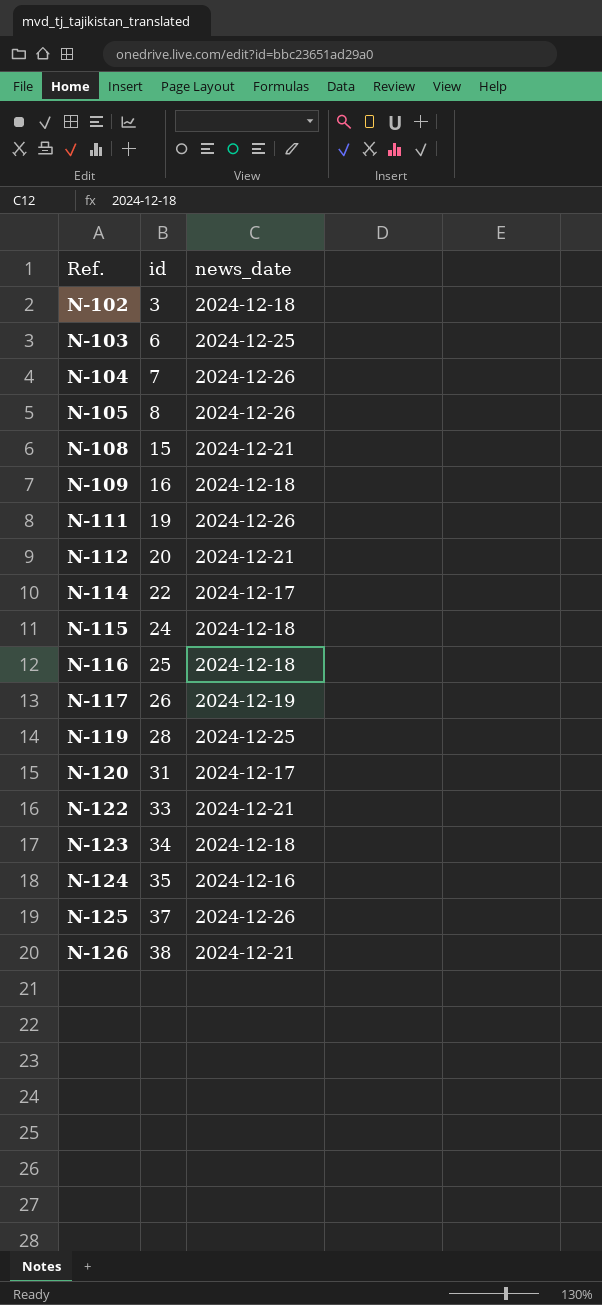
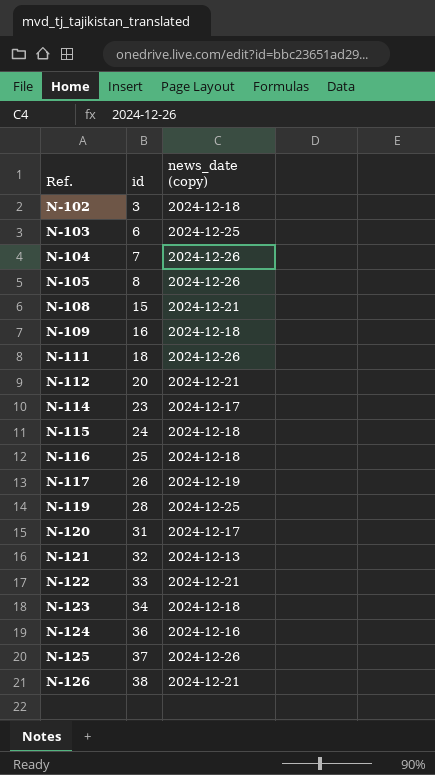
column name: news_date -> news_date (copy)
N-111 | id: 19 -> 18
N-114 | id: 22 -> 23
row N-121: none -> 32 | 2024-12-13
N-124 | id: 35 -> 36

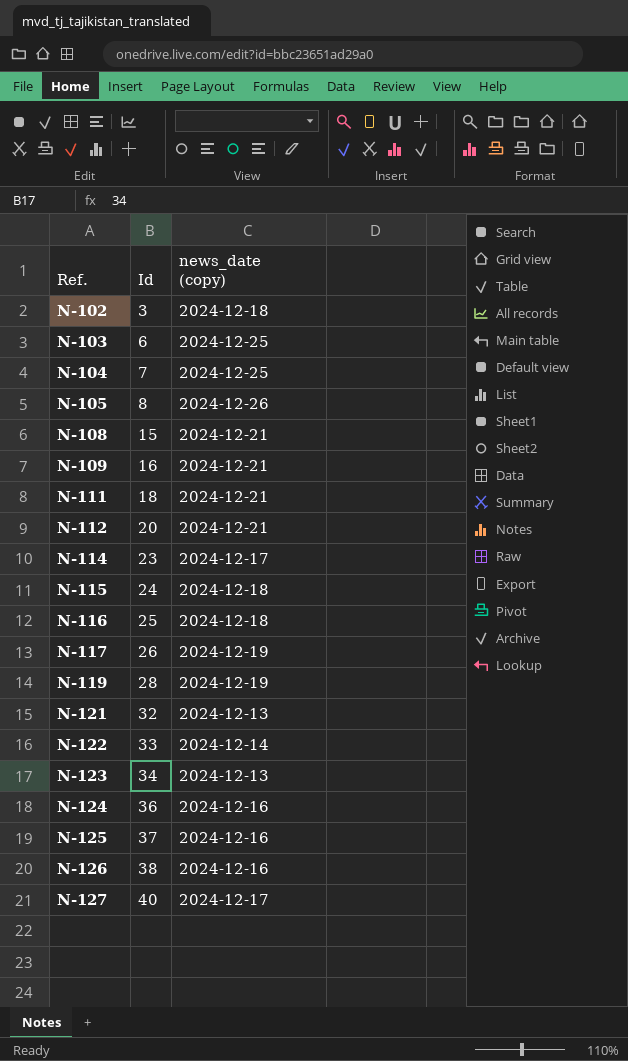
column name: id -> Id
row N-120: 31 | 2024-12-17 -> none
N-104 | news_date (copy): 2024-12-26 -> 2024-12-25
N-109 | news_date (copy): 2024-12-18 -> 2024-12-21
N-111 | news_date (copy): 2024-12-26 -> 2024-12-21
N-119 | news_date (copy): 2024-12-25 -> 2024-12-19
N-122 | news_date (copy): 2024-12-21 -> 2024-12-14
N-123 | news_date (copy): 2024-12-18 -> 2024-12-13
N-125 | news_date (copy): 2024-12-26 -> 2024-12-16
N-126 | news_date (copy): 2024-12-21 -> 2024-12-16
row N-127: none -> 40 | 2024-12-17

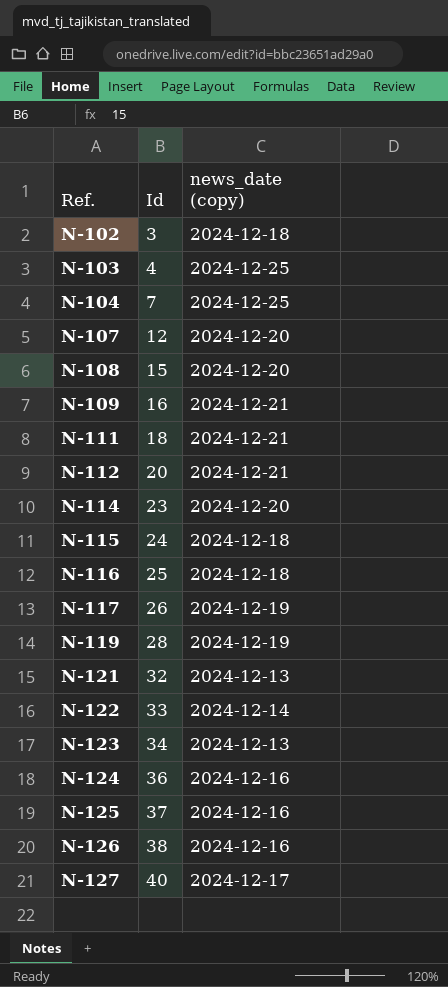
row N-105: 8 | 2024-12-26 -> none
N-103 | Id: 6 -> 4
row N-107: none -> 12 | 2024-12-20
N-108 | news_date (copy): 2024-12-21 -> 2024-12-20
N-114 | news_date (copy): 2024-12-17 -> 2024-12-20

